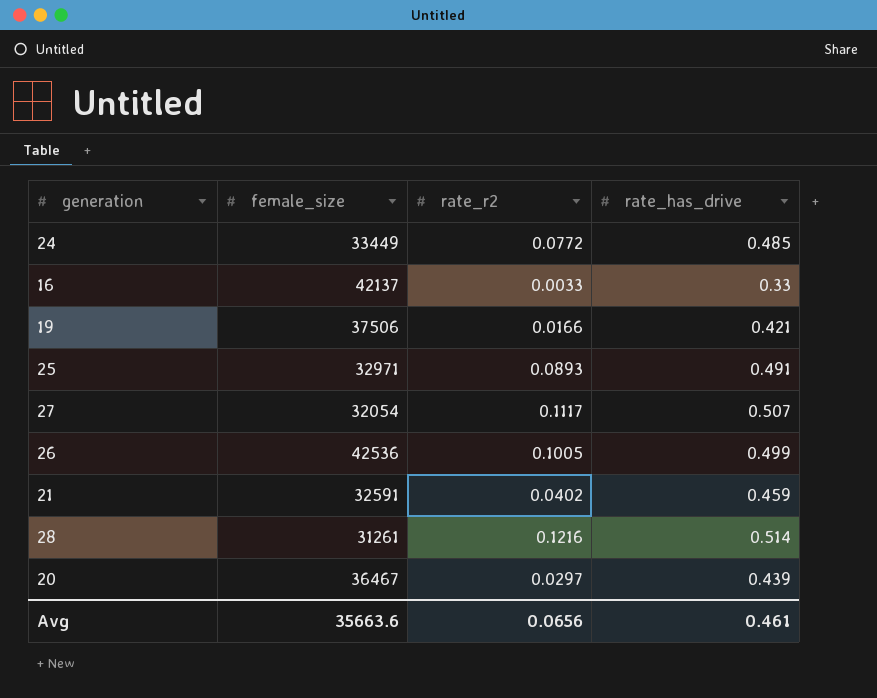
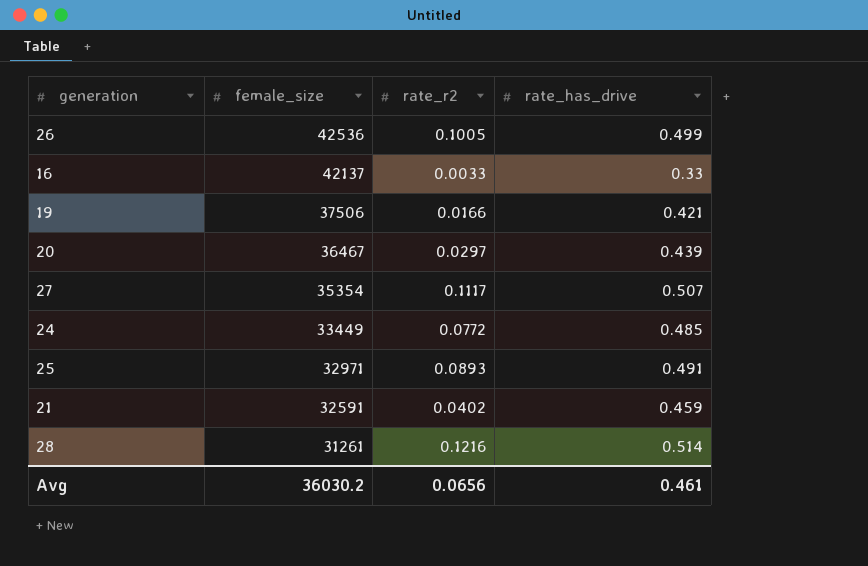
row order: none -> female_size descending
27 | female_size: 32054 -> 35354
Avg | female_size: 35663.6 -> 36030.2

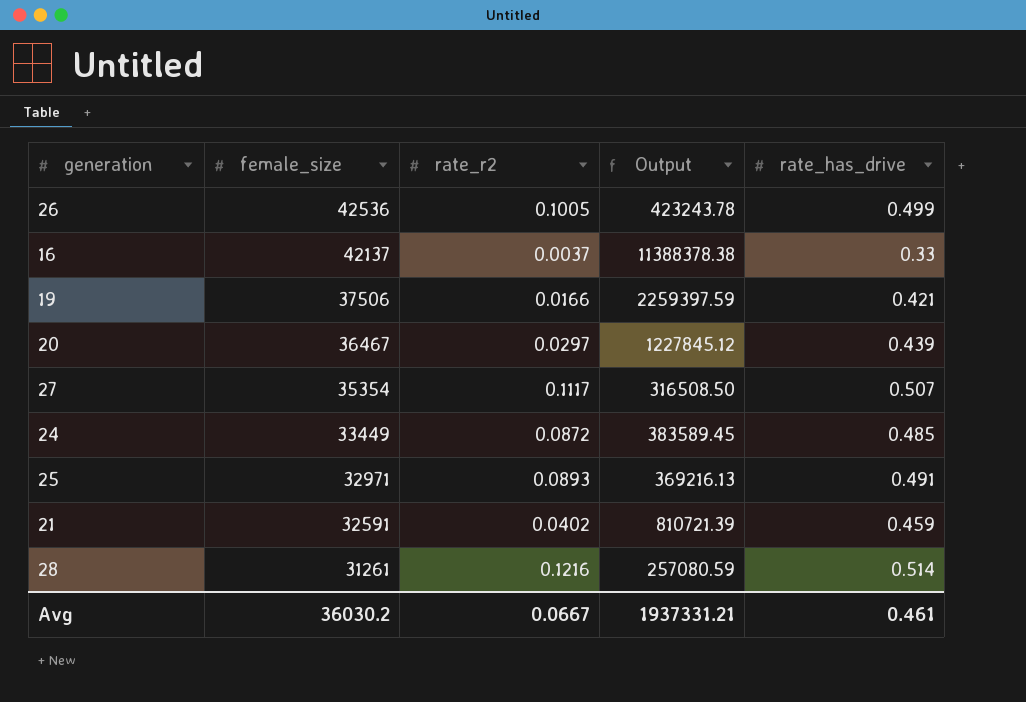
column Output | formula: none -> [female_size] / [rate_r2]
16 | rate_r2: 0.0033 -> 0.0037
24 | rate_r2: 0.0772 -> 0.0872
Avg | rate_r2: 0.0656 -> 0.0667

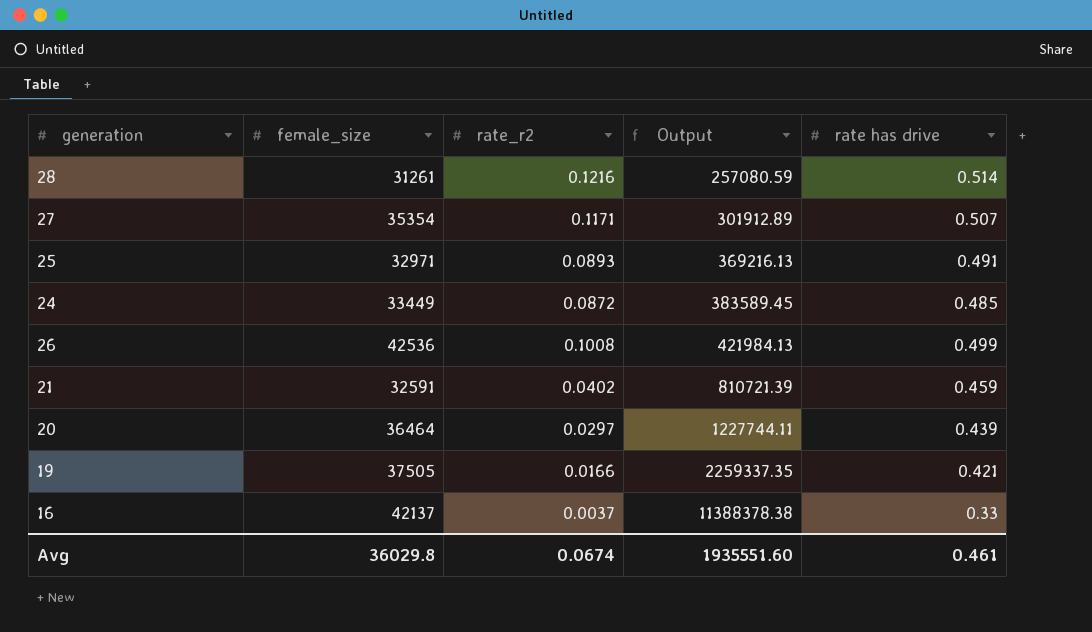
row order: female_size descending -> Output ascending
column name: rate_has_drive -> rate has drive
27 | rate_r2: 0.1117 -> 0.1171
27 | Output: 316508.50 -> 301912.89
26 | rate_r2: 0.1005 -> 0.1008
26 | Output: 423243.78 -> 421984.13
20 | female_size: 36467 -> 36464
20 | Output: 1227845.12 -> 1227744.11
19 | female_size: 37506 -> 37505
19 | Output: 2259397.59 -> 2259337.35
Avg | female_size: 36030.2 -> 36029.8
Avg | rate_r2: 0.0667 -> 0.0674
Avg | Output: 1937331.21 -> 1935551.60

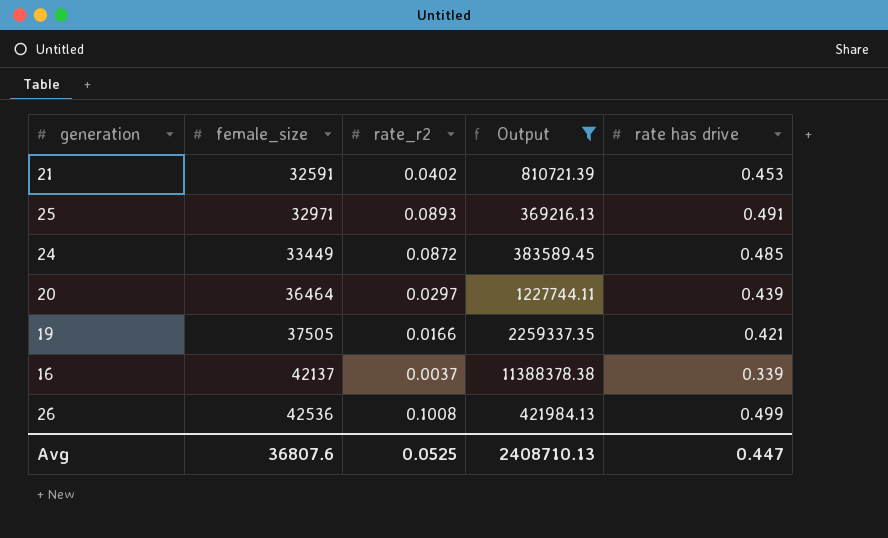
filter: none -> Output >= 369216.13
row order: Output ascending -> female_size ascending
21 | rate has drive: 0.459 -> 0.453
16 | rate has drive: 0.33 -> 0.339
Avg | female_size: 36029.8 -> 36807.6
Avg | rate_r2: 0.0674 -> 0.0525
Avg | Output: 1935551.60 -> 2408710.13
Avg | rate has drive: 0.461 -> 0.447

